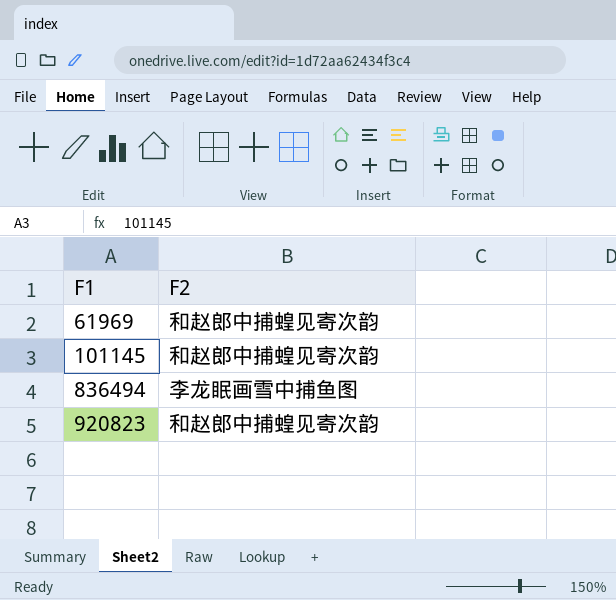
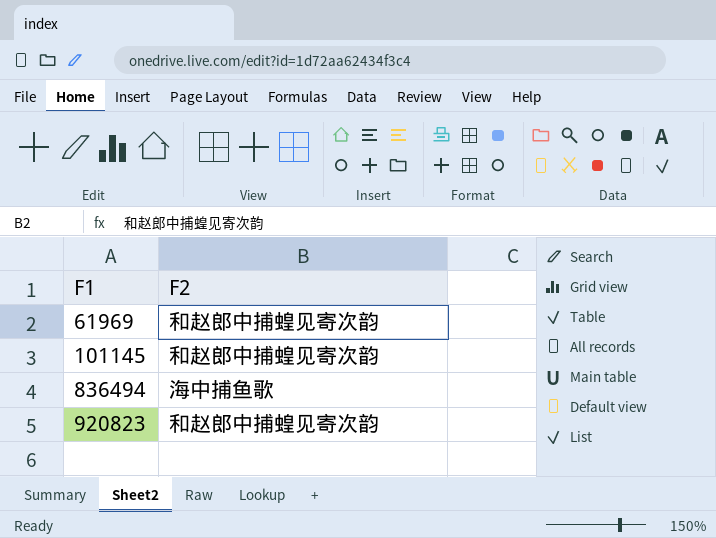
836494 | F2: 李龙眠画雪中捕鱼图 -> 海中捕鱼歌

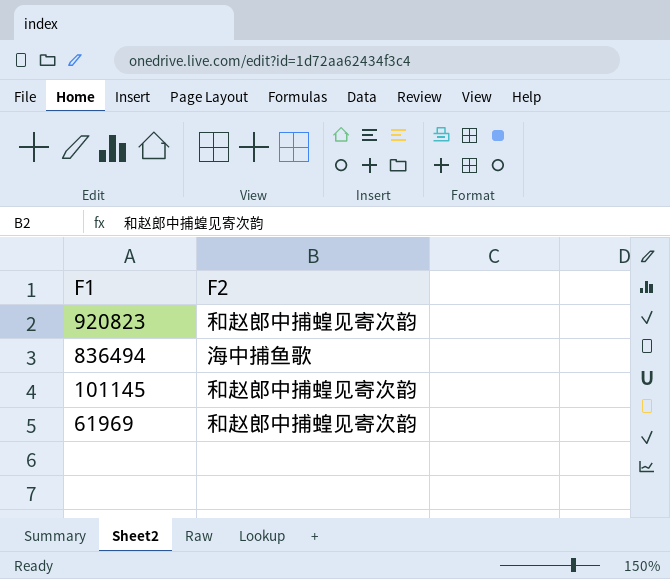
row order: F1 ascending -> F1 descending

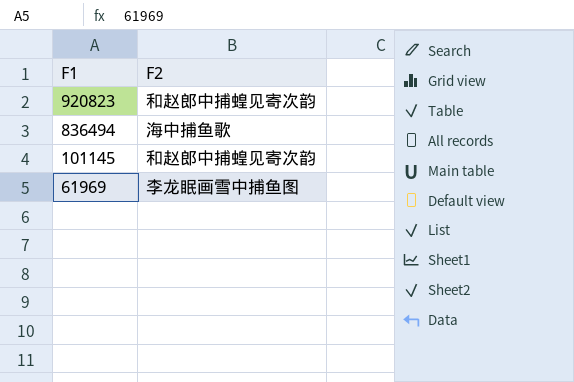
61969 | F2: 和赵郎中捕蝗见寄次韵 -> 李龙眠画雪中捕鱼图

